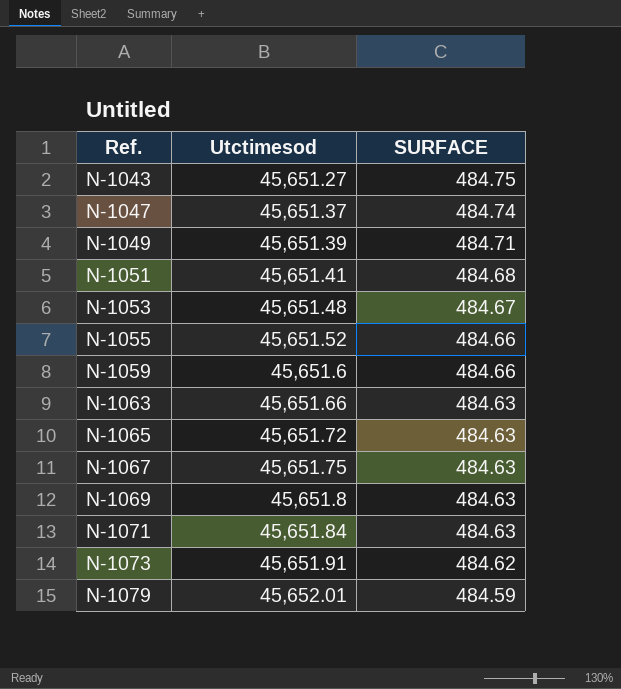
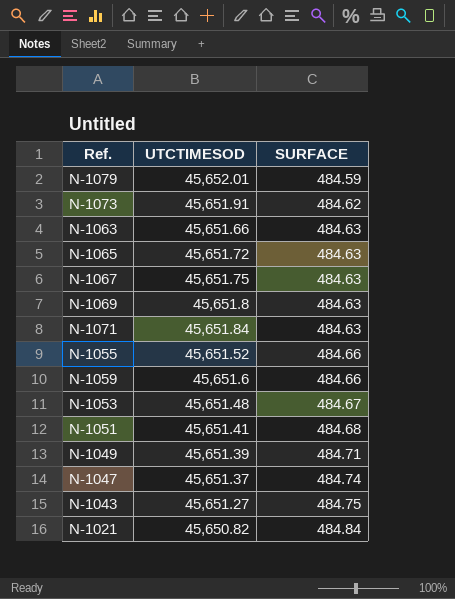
row order: Ref. ascending -> SURFACE ascending
column name: Utctimesod -> UTCTIMESOD
row N-1021: none -> 45,650.82 | 484.84

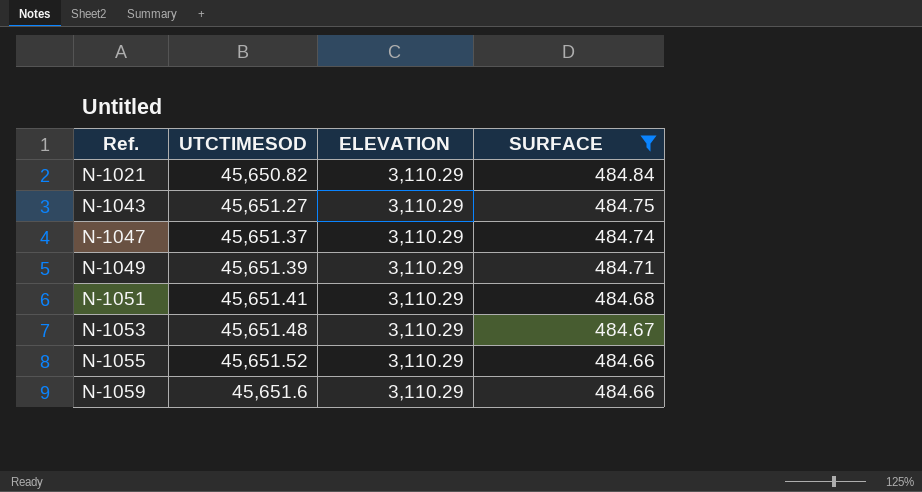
filter: none -> SURFACE >= 484.66
row order: SURFACE ascending -> Ref. ascending
column ELEVATION | position: none -> 3

